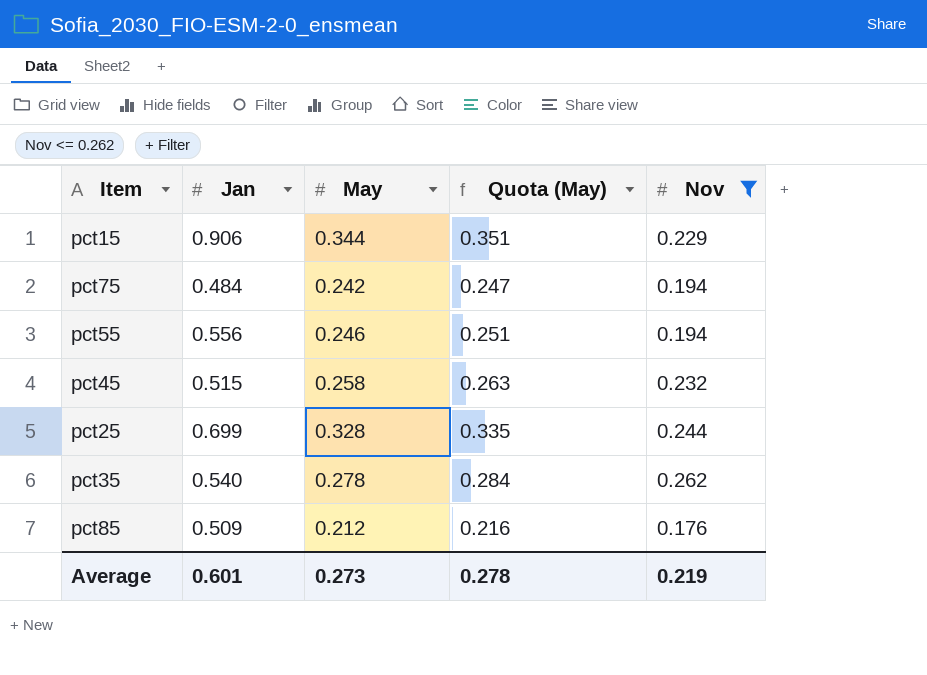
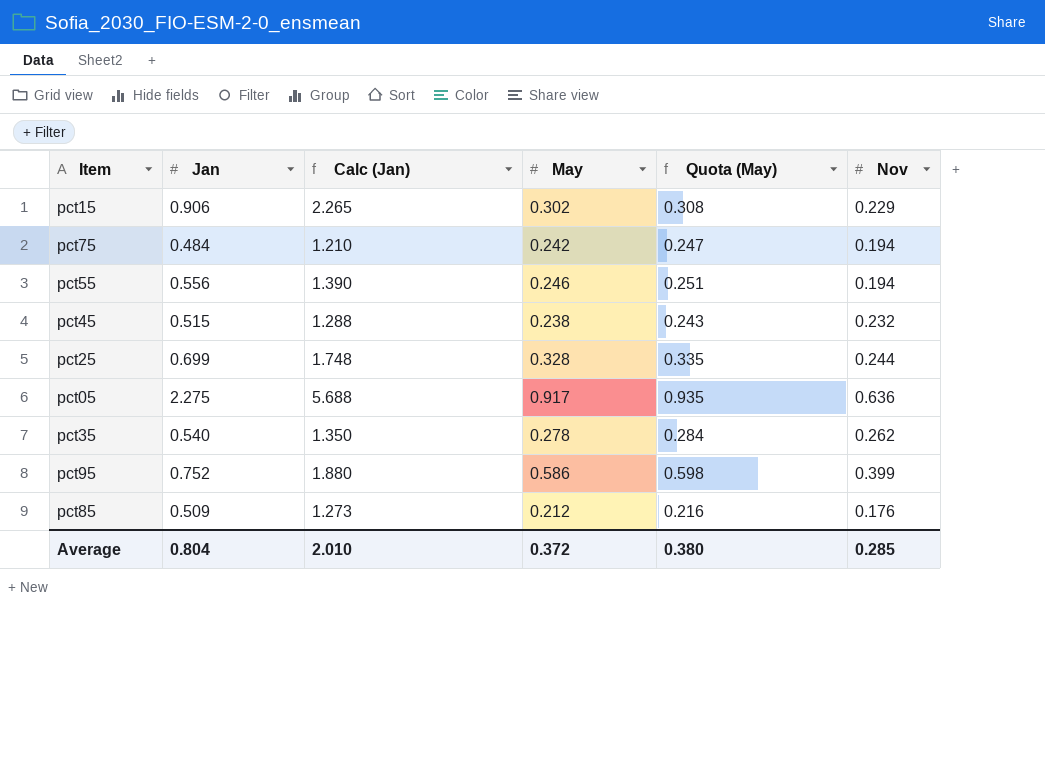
filter: Nov <= 0.262 -> none
column Calc (Jan) | formula: none -> [Jan] * 2.5
pct15 | May: 0.344 -> 0.302
pct15 | Quota (May): 0.351 -> 0.308
pct45 | May: 0.258 -> 0.238
pct45 | Quota (May): 0.263 -> 0.243
Average | Jan: 0.601 -> 0.804
Average | May: 0.273 -> 0.372
Average | Quota (May): 0.278 -> 0.380
Average | Nov: 0.219 -> 0.285

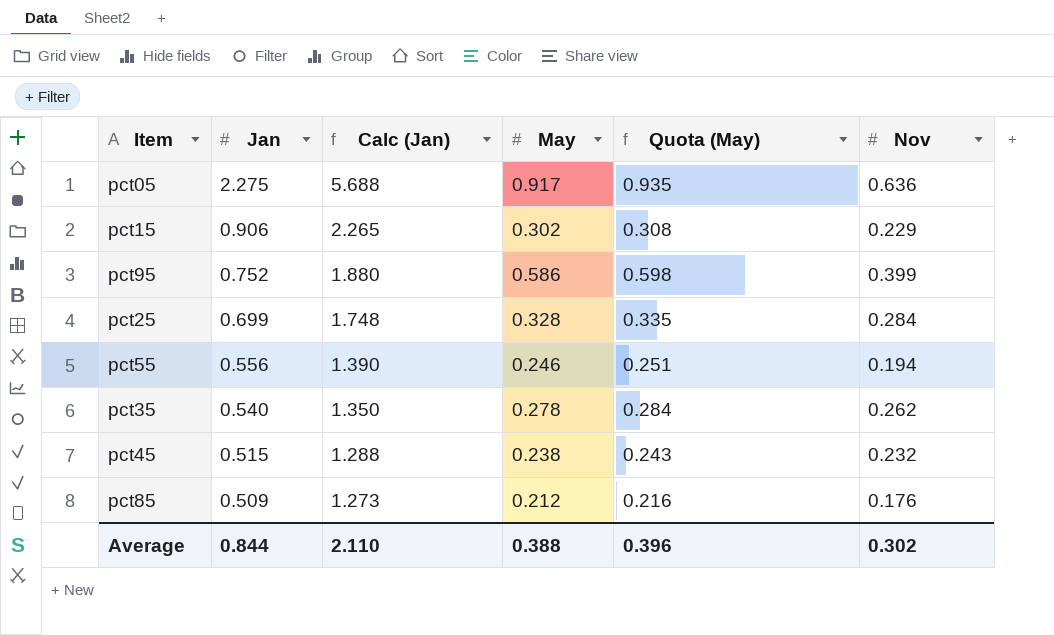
row order: none -> Jan descending
row pct75: 0.484 | 1.210 | 0.242 | 0.247 | 0.194 -> none
pct25 | Nov: 0.244 -> 0.284
Average | Jan: 0.804 -> 0.844
Average | Calc (Jan): 2.010 -> 2.110
Average | May: 0.372 -> 0.388
Average | Quota (May): 0.380 -> 0.396
Average | Nov: 0.285 -> 0.302

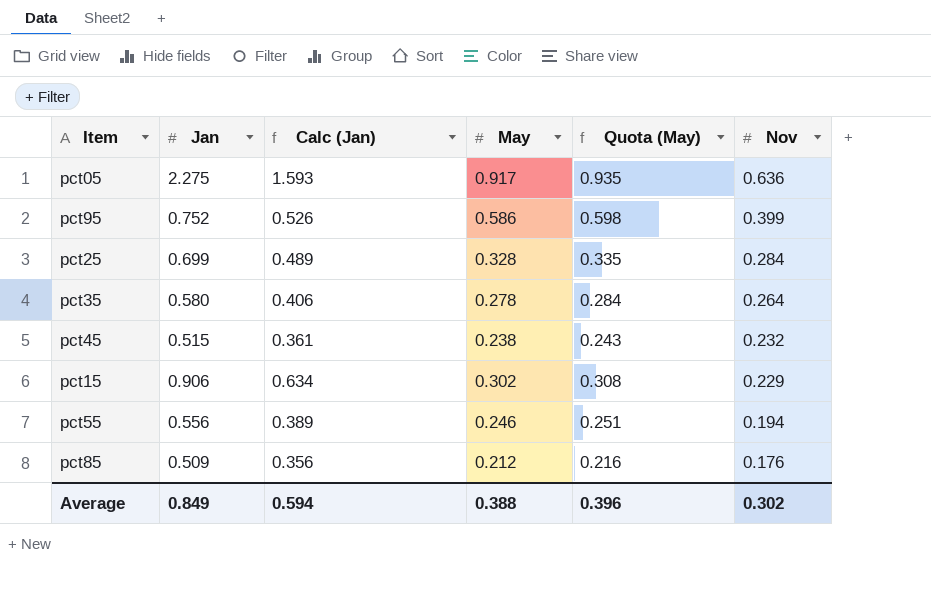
row order: Jan descending -> Nov descending
column Calc (Jan) | formula: [Jan] * 2.5 -> [Jan] * 0.7
pct35 | Jan: 0.540 -> 0.580
pct35 | Nov: 0.262 -> 0.264
Average | Jan: 0.844 -> 0.849
Average | Calc (Jan): 2.110 -> 0.594

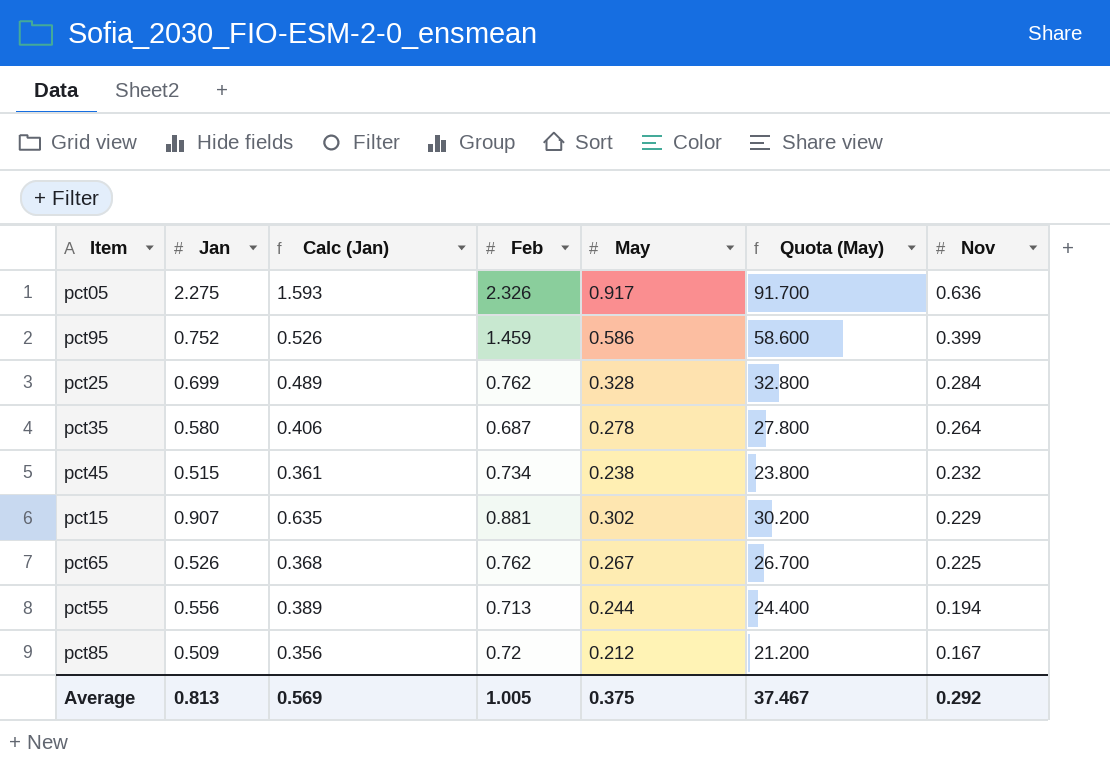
column Feb | position: none -> 4
column Quota (May) | formula: [May] * 1.02 -> [May] * 100
pct15 | Jan: 0.906 -> 0.907
pct15 | Calc (Jan): 0.634 -> 0.635
row pct65: none -> 0.526 | 0.368 | 0.762 | 0.267 | 26.700 | 0.225
pct55 | May: 0.246 -> 0.244
pct85 | Nov: 0.176 -> 0.167
Average | Jan: 0.849 -> 0.813
Average | Calc (Jan): 0.594 -> 0.569
Average | May: 0.388 -> 0.375
Average | Quota (May): 0.396 -> 37.467
Average | Nov: 0.302 -> 0.292

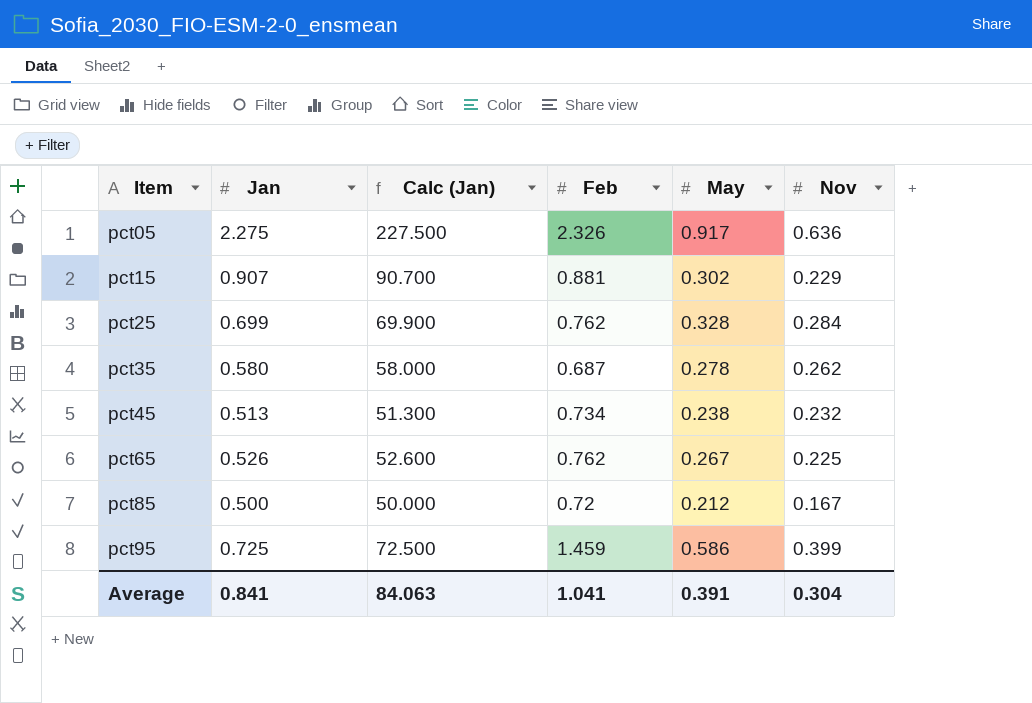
row order: Nov descending -> Item ascending
column Quota (May) | formula: [May] * 100 -> none
column Calc (Jan) | formula: [Jan] * 0.7 -> [Jan] * 100
row pct55: 0.556 | 0.389 | 0.713 | 0.244 | 24.400 | 0.194 -> none
pct35 | Nov: 0.264 -> 0.262
pct45 | Jan: 0.515 -> 0.513
pct85 | Jan: 0.509 -> 0.500
pct95 | Jan: 0.752 -> 0.725
Average | Jan: 0.813 -> 0.841
Average | Calc (Jan): 0.569 -> 84.063
Average | Feb: 1.005 -> 1.041
Average | May: 0.375 -> 0.391
Average | Nov: 0.292 -> 0.304

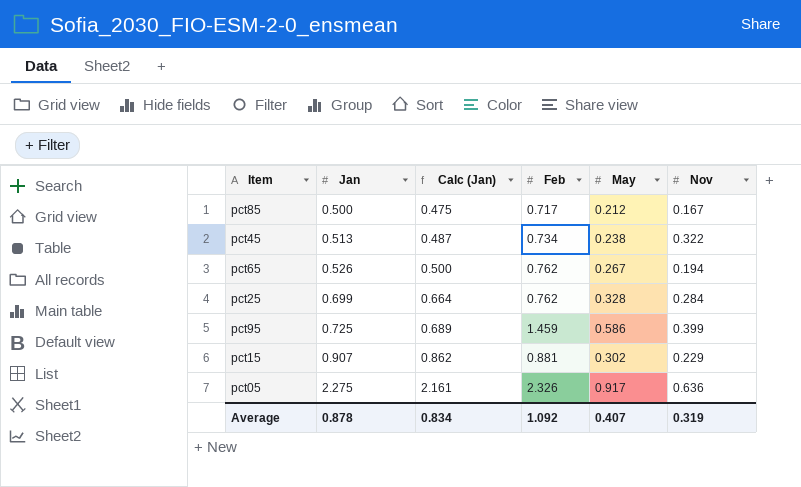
row order: Item ascending -> Jan ascending
column Calc (Jan) | formula: [Jan] * 100 -> [Jan] * 0.95
row pct35: 0.580 | 58.000 | 0.687 | 0.278 | 0.262 -> none
pct85 | Feb: 0.72 -> 0.717
pct45 | Nov: 0.232 -> 0.322
pct65 | Nov: 0.225 -> 0.194
Average | Jan: 0.841 -> 0.878
Average | Calc (Jan): 84.063 -> 0.834
Average | Feb: 1.041 -> 1.092
Average | May: 0.391 -> 0.407
Average | Nov: 0.304 -> 0.319

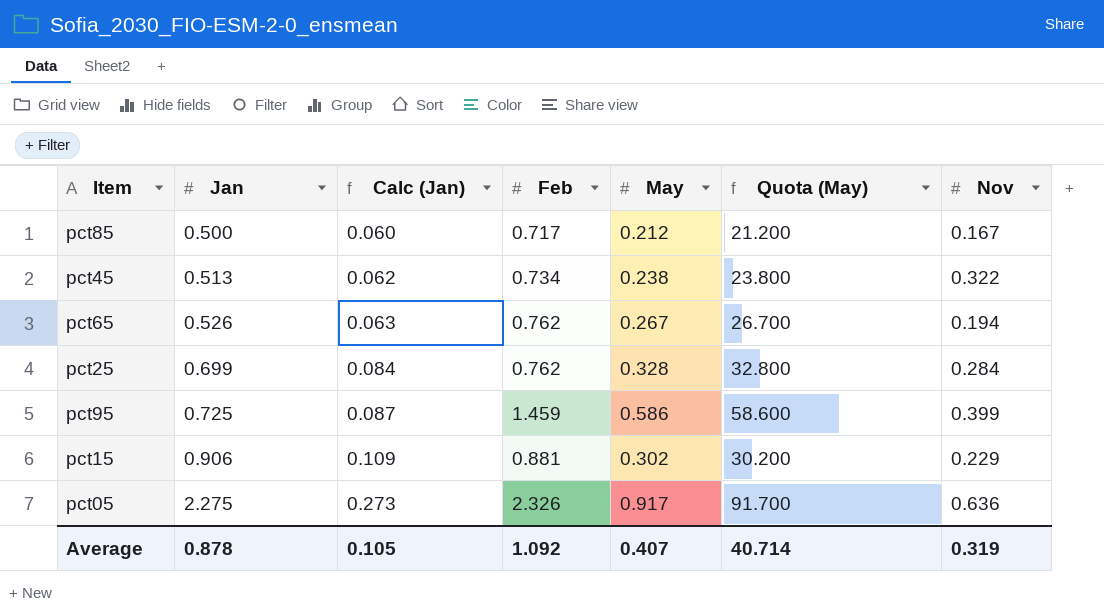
column Calc (Jan) | formula: [Jan] * 0.95 -> [Jan] * 0.12
column Quota (May) | formula: none -> [May] * 100
pct15 | Jan: 0.907 -> 0.906
Average | Calc (Jan): 0.834 -> 0.105

